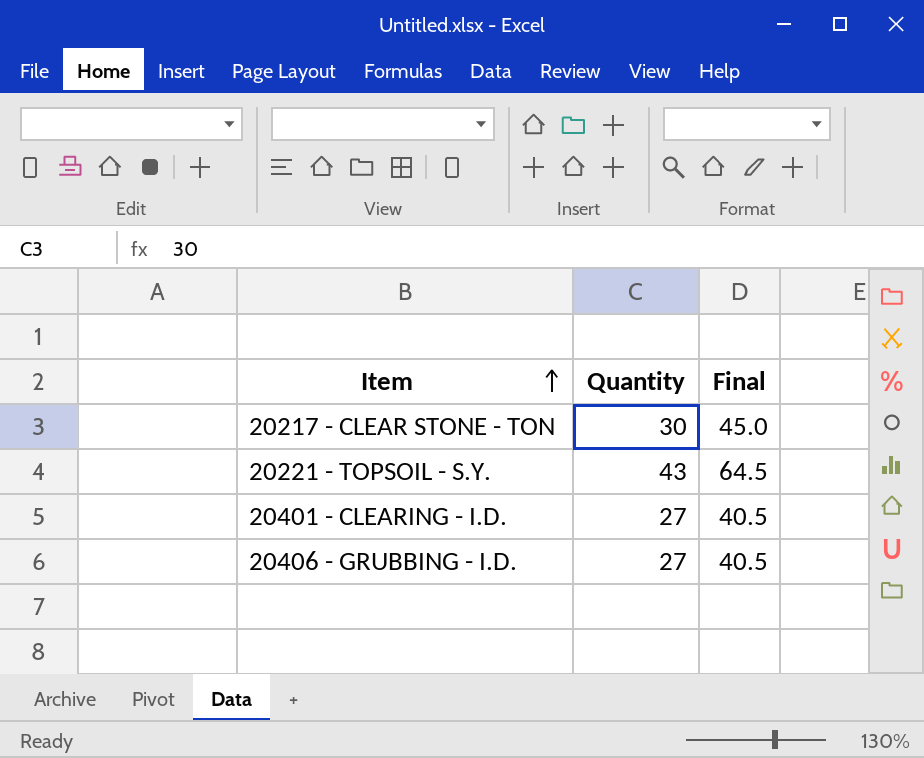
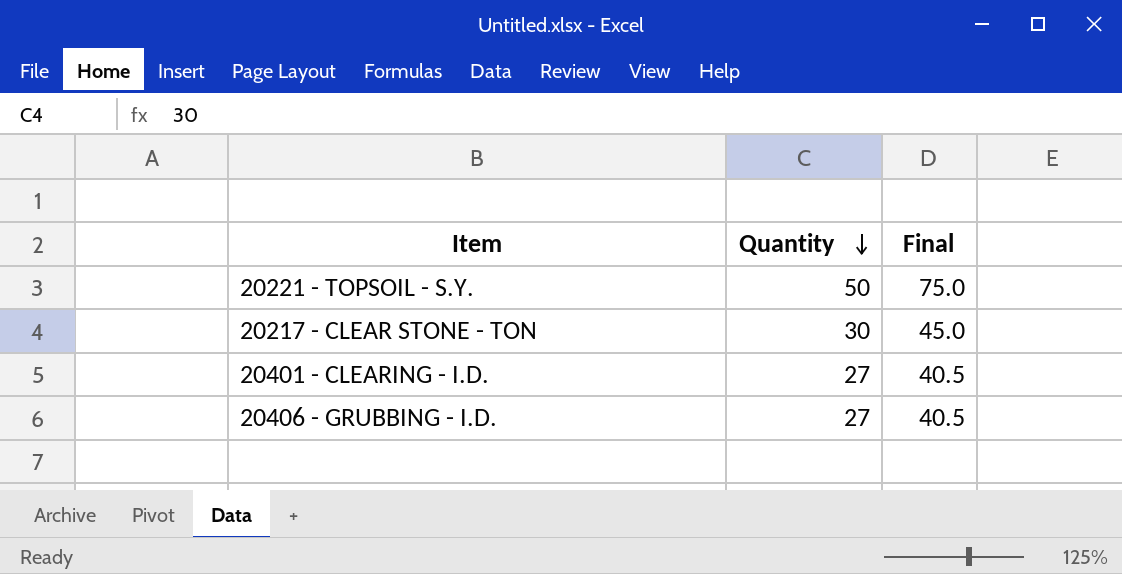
row order: Item ascending -> Quantity descending
20221 - TOPSOIL - S.Y. | Quantity: 43 -> 50
20221 - TOPSOIL - S.Y. | Final: 64.5 -> 75.0

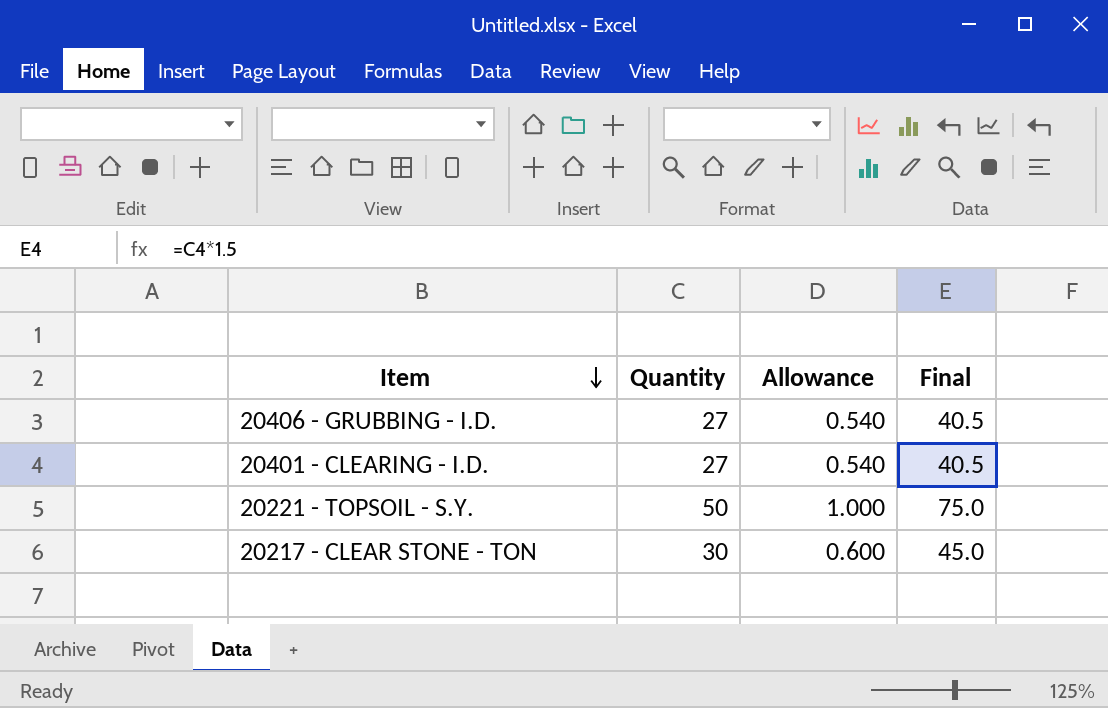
row order: Quantity descending -> Item descending
column Allowance | formula: none -> [Quantity] * 0.02

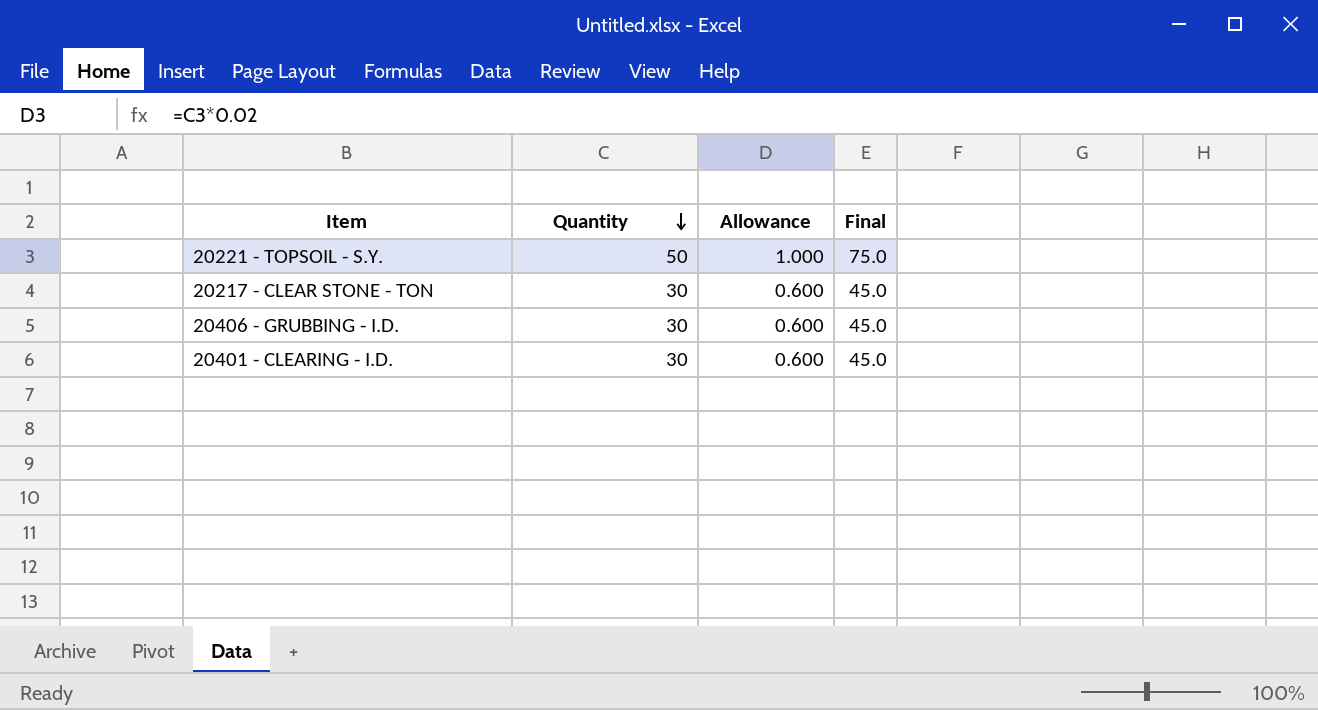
row order: Item descending -> Quantity descending
20406 - GRUBBING - I.D. | Quantity: 27 -> 30
20406 - GRUBBING - I.D. | Allowance: 0.540 -> 0.600
20406 - GRUBBING - I.D. | Final: 40.5 -> 45.0
20401 - CLEARING - I.D. | Quantity: 27 -> 30
20401 - CLEARING - I.D. | Allowance: 0.540 -> 0.600
20401 - CLEARING - I.D. | Final: 40.5 -> 45.0

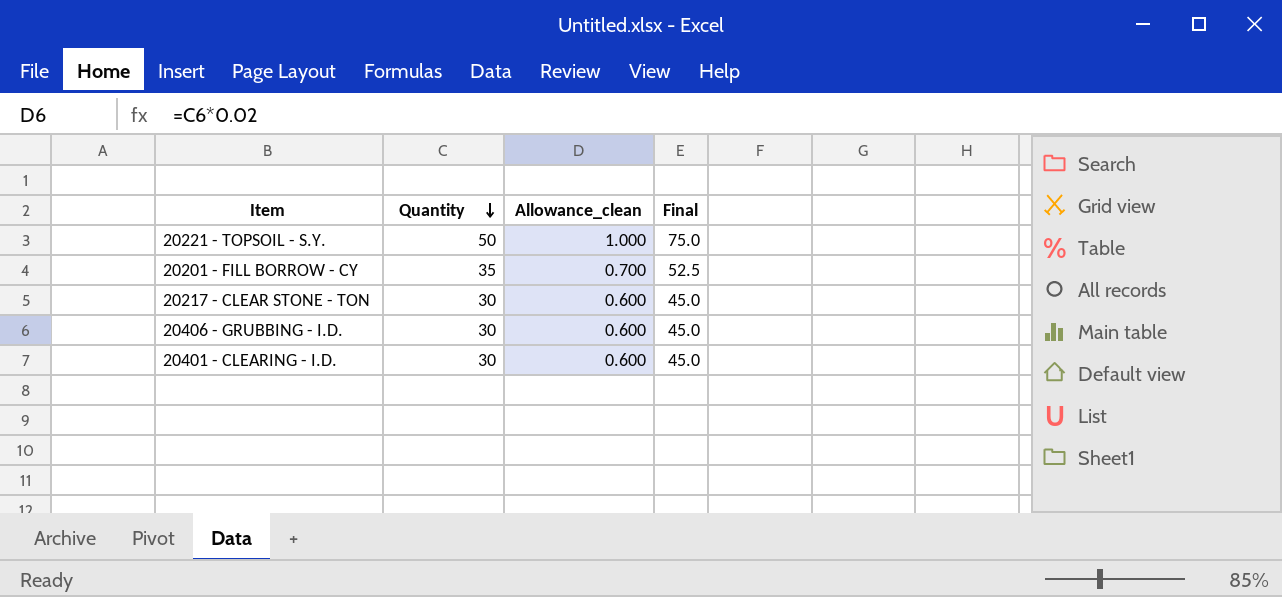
column name: Allowance -> Allowance_clean
row 20201 - FILL BORROW - CY: none -> 35 | 0.700 | 52.5

